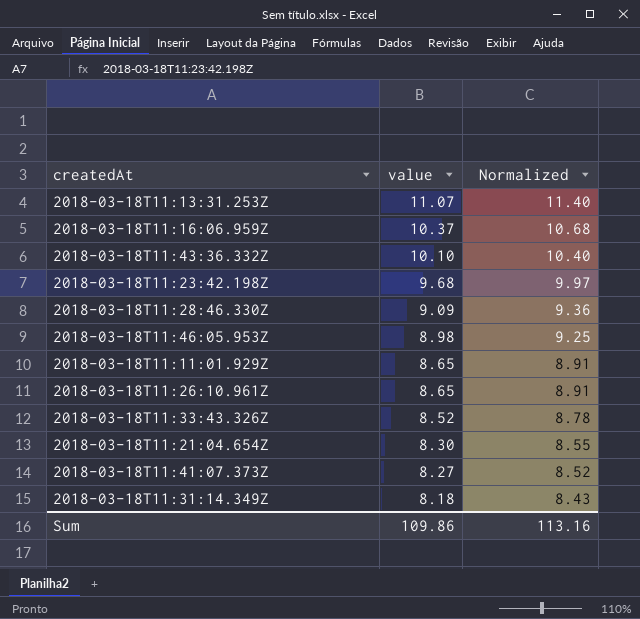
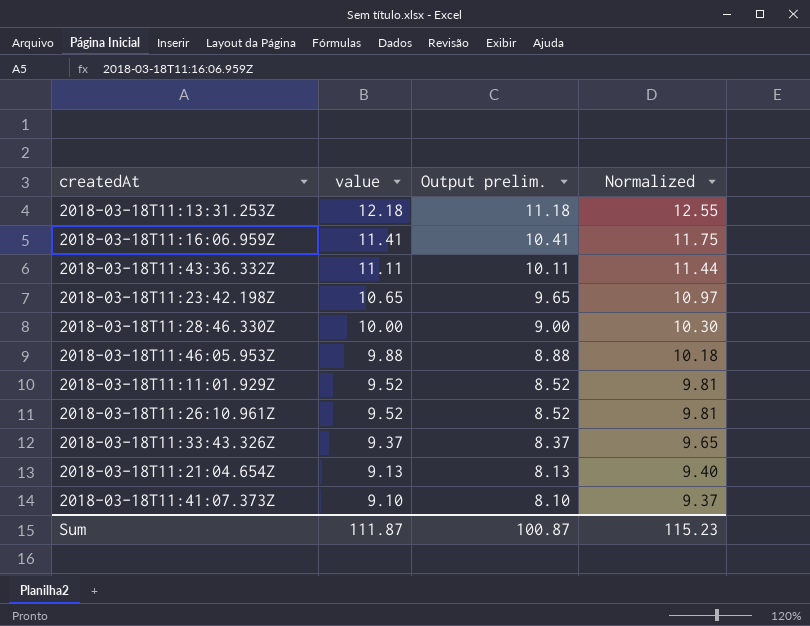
column Output prelim. | formula: none -> [value] - 1
row 2018-03-18T11:31:14.349Z: 8.18 | 8.43 -> none
2018-03-18T11:13:31.253Z | value: 11.07 -> 12.18
2018-03-18T11:13:31.253Z | Normalized: 11.40 -> 12.55
2018-03-18T11:16:06.959Z | value: 10.37 -> 11.41
2018-03-18T11:16:06.959Z | Normalized: 10.68 -> 11.75
2018-03-18T11:43:36.332Z | value: 10.10 -> 11.11
2018-03-18T11:43:36.332Z | Normalized: 10.40 -> 11.44
2018-03-18T11:23:42.198Z | value: 9.68 -> 10.65
2018-03-18T11:23:42.198Z | Normalized: 9.97 -> 10.97
2018-03-18T11:28:46.330Z | value: 9.09 -> 10.00
2018-03-18T11:28:46.330Z | Normalized: 9.36 -> 10.30
2018-03-18T11:46:05.953Z | value: 8.98 -> 9.88
2018-03-18T11:46:05.953Z | Normalized: 9.25 -> 10.18
2018-03-18T11:11:01.929Z | value: 8.65 -> 9.52
2018-03-18T11:11:01.929Z | Normalized: 8.91 -> 9.81
2018-03-18T11:26:10.961Z | value: 8.65 -> 9.52
2018-03-18T11:26:10.961Z | Normalized: 8.91 -> 9.81
2018-03-18T11:33:43.326Z | value: 8.52 -> 9.37
2018-03-18T11:33:43.326Z | Normalized: 8.78 -> 9.65
2018-03-18T11:21:04.654Z | value: 8.30 -> 9.13
2018-03-18T11:21:04.654Z | Normalized: 8.55 -> 9.40
2018-03-18T11:41:07.373Z | value: 8.27 -> 9.10
2018-03-18T11:41:07.373Z | Normalized: 8.52 -> 9.37
Sum | value: 109.86 -> 111.87
Sum | Normalized: 113.16 -> 115.23

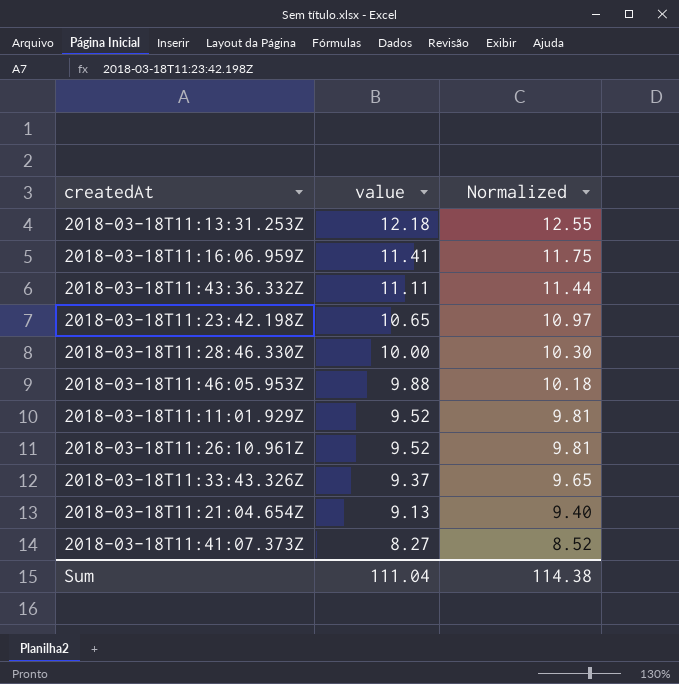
column Output prelim. | formula: [value] - 1 -> none
2018-03-18T11:41:07.373Z | value: 9.10 -> 8.27
2018-03-18T11:41:07.373Z | Normalized: 9.37 -> 8.52
Sum | value: 111.87 -> 111.04
Sum | Normalized: 115.23 -> 114.38

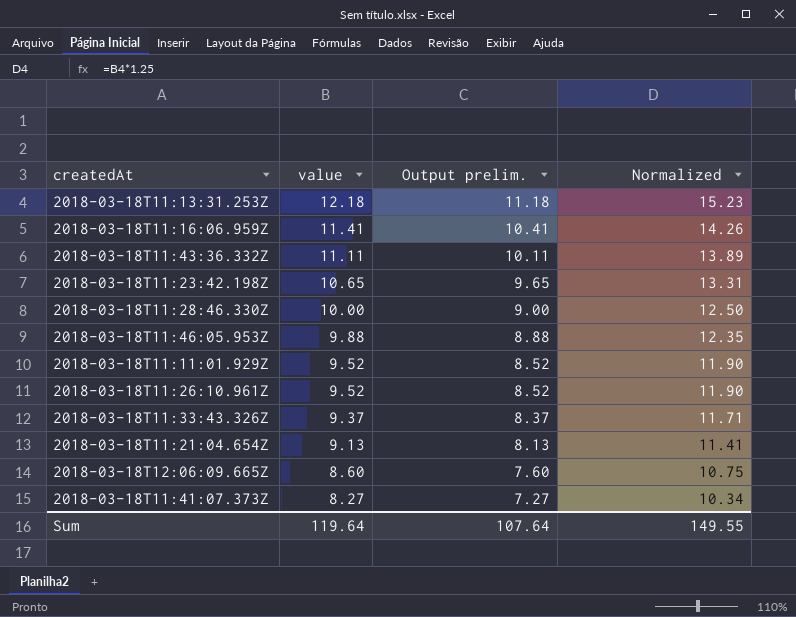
column Output prelim. | formula: none -> [value] - 1
column Normalized | formula: [value] * 1.03 -> [value] * 1.25
row 2018-03-18T12:06:09.665Z: none -> 8.60 | 7.60 | 10.75
Sum | value: 111.04 -> 119.64
Sum | Normalized: 114.38 -> 149.55

